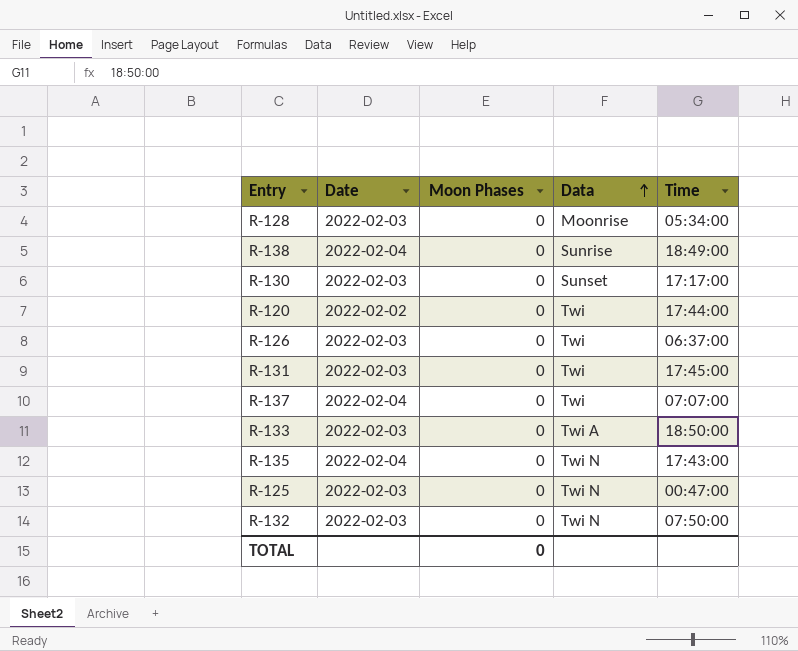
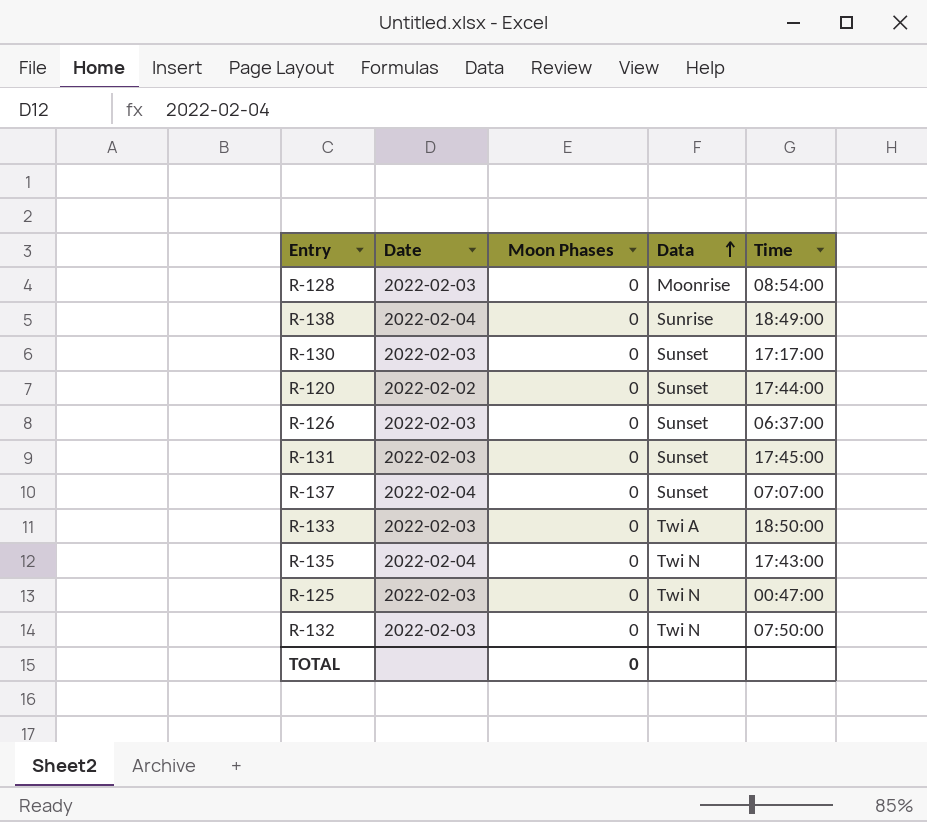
R-128 | Time: 05:34:00 -> 08:54:00
R-120 | Data: Twi -> Sunset
R-126 | Data: Twi -> Sunset
R-131 | Data: Twi -> Sunset
R-137 | Data: Twi -> Sunset

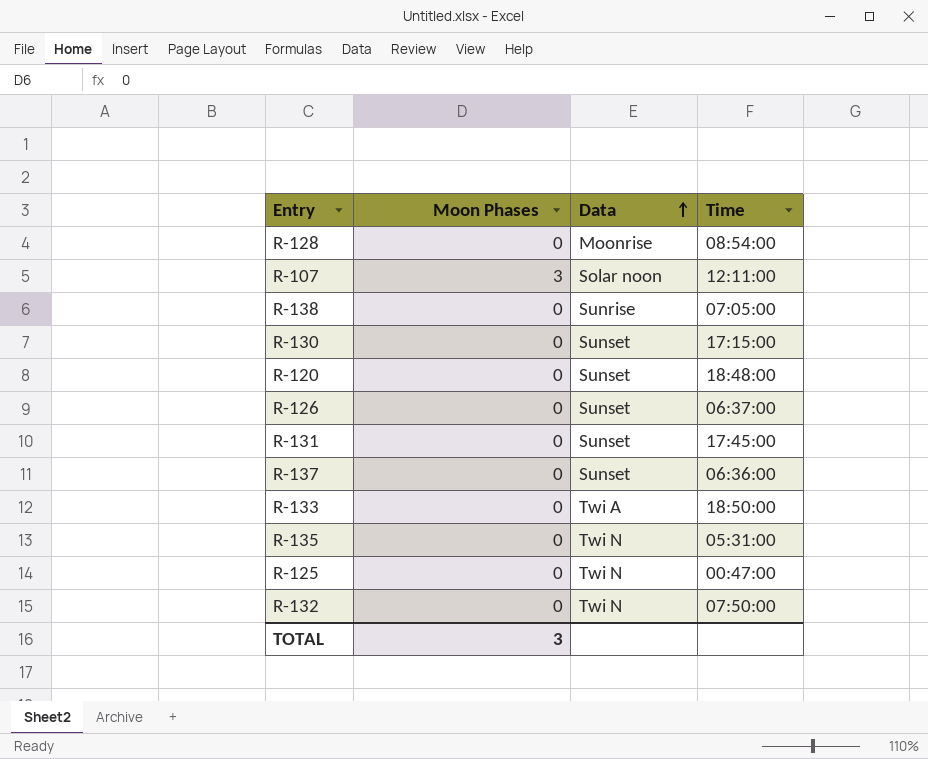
column Date | position: 2 -> none
row R-107: none -> 3 | Solar noon | 12:11:00
R-138 | Time: 18:49:00 -> 07:05:00
R-130 | Time: 17:17:00 -> 17:15:00
R-120 | Time: 17:44:00 -> 18:48:00
R-137 | Time: 07:07:00 -> 06:36:00
R-135 | Time: 17:43:00 -> 05:31:00
TOTAL | Moon Phases: 0 -> 3

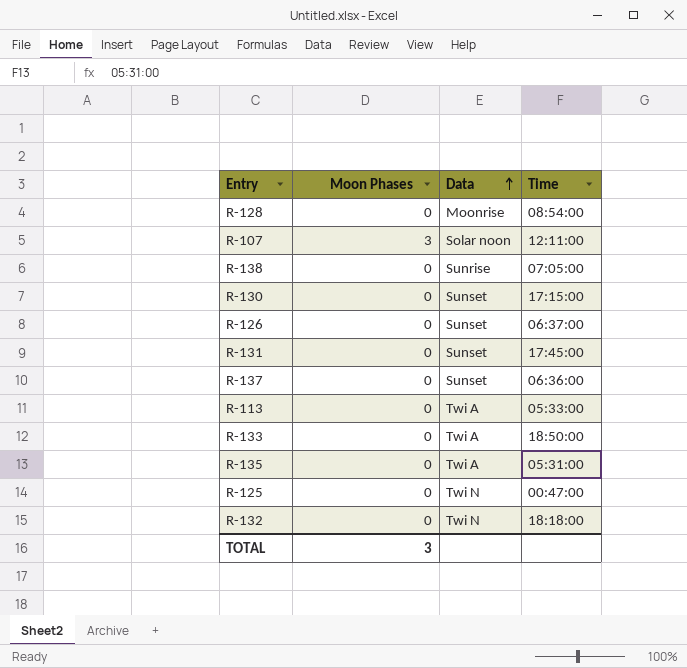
row R-120: 0 | Sunset | 18:48:00 -> none
row R-113: none -> 0 | Twi A | 05:33:00
R-135 | Data: Twi N -> Twi A
R-132 | Time: 07:50:00 -> 18:18:00

